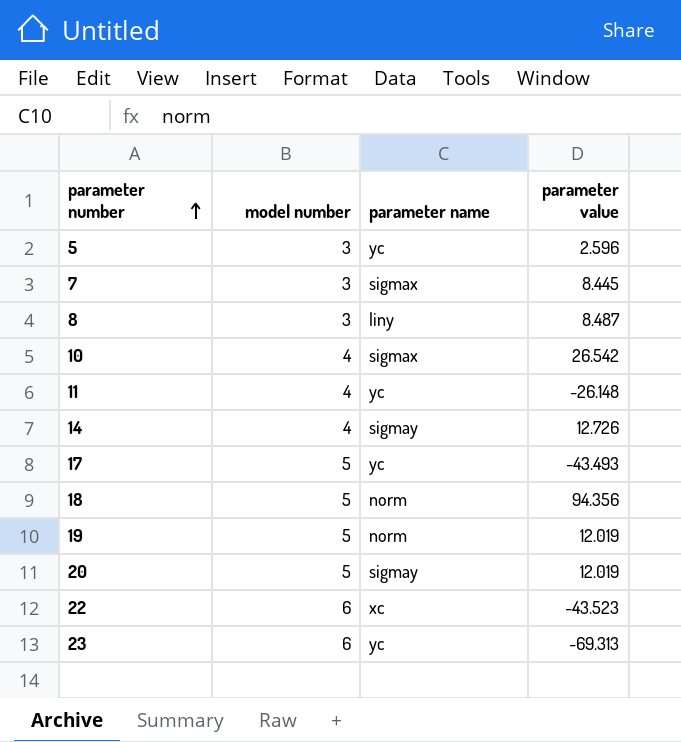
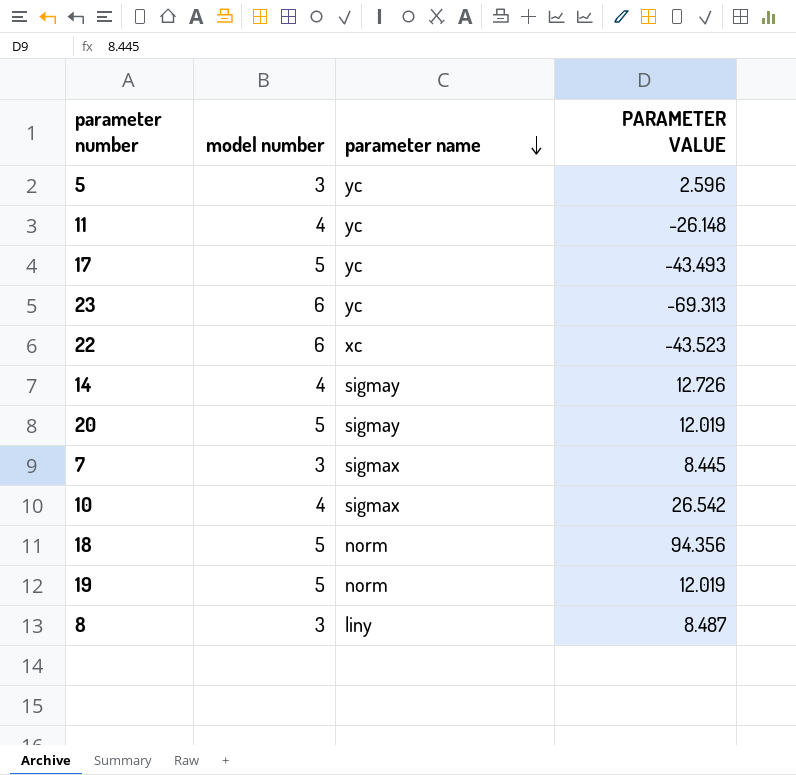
row order: parameter number ascending -> parameter name descending
column name: parameter value -> PARAMETER VALUE

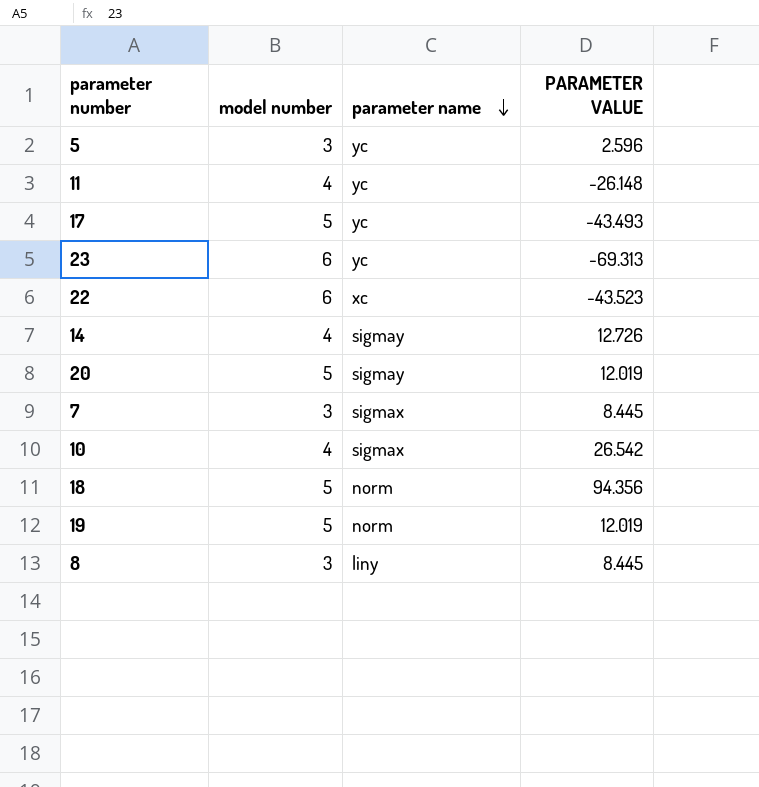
8 | PARAMETER VALUE: 8.487 -> 8.445

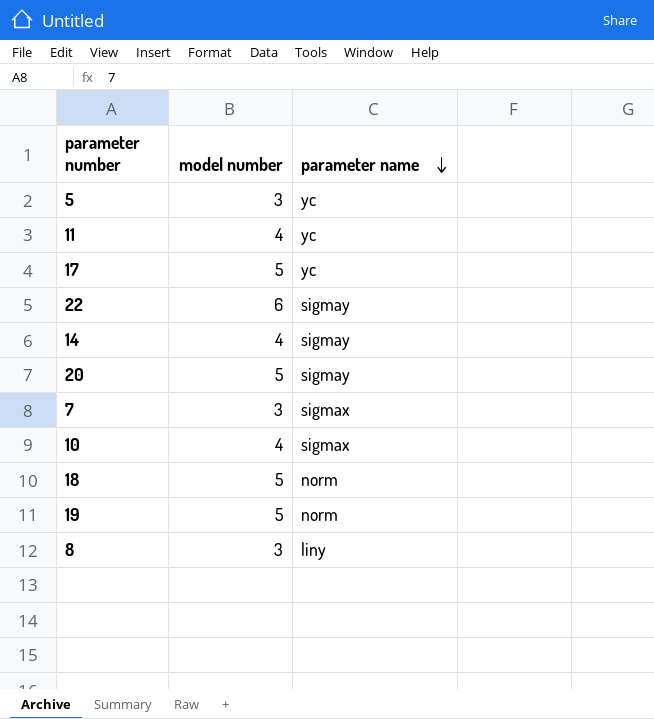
column PARAMETER VALUE | position: 4 -> none
row 23: 6 | yc | -69.313 -> none
22 | parameter name: xc -> sigmay

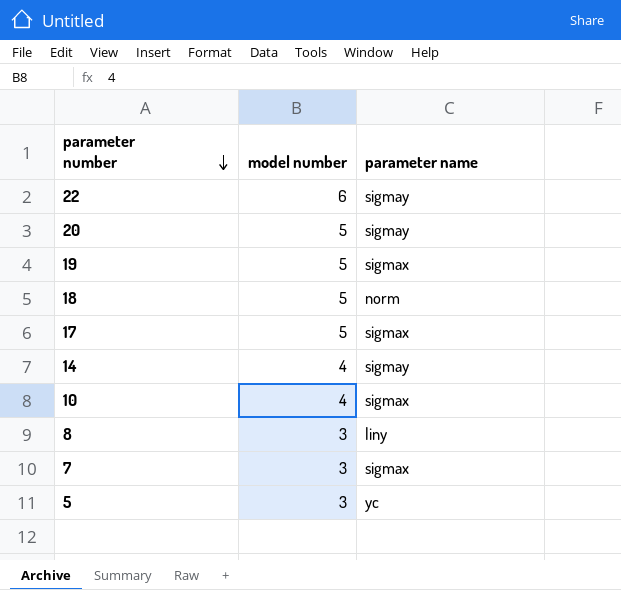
row order: parameter name descending -> parameter number descending
row 11: 4 | yc -> none
19 | parameter name: norm -> sigmax
17 | parameter name: yc -> sigmax

